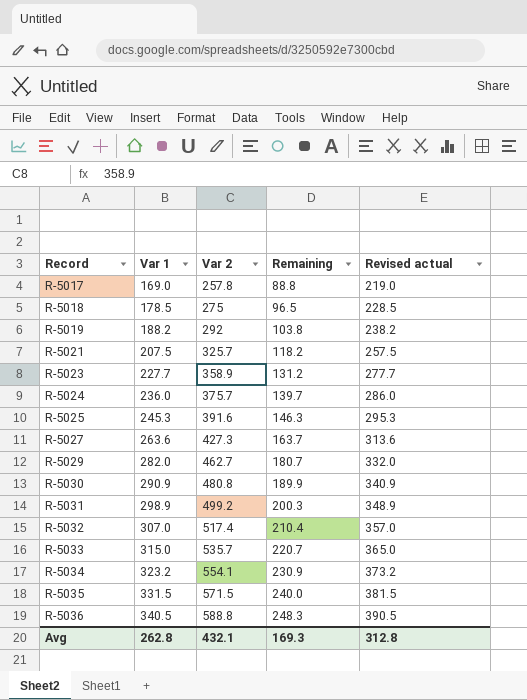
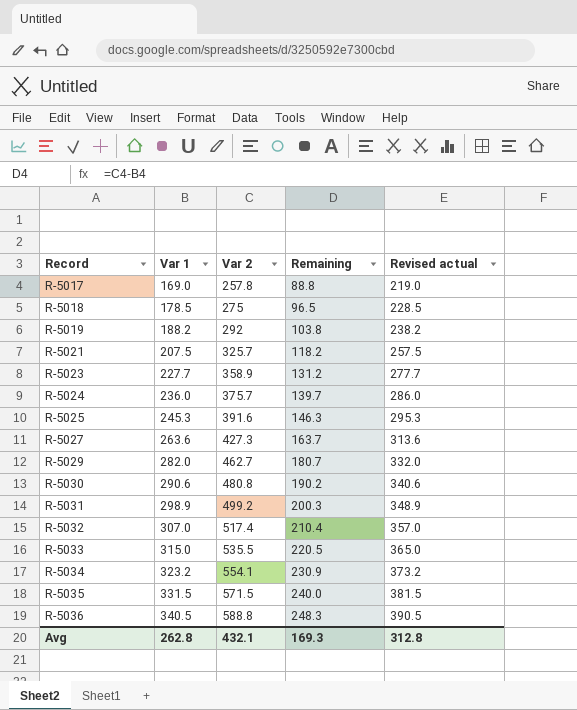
R-5030 | Var 1: 290.9 -> 290.6
R-5030 | Remaining: 189.9 -> 190.2
R-5030 | Revised actual: 340.9 -> 340.6
R-5033 | Var 2: 535.7 -> 535.5
R-5033 | Remaining: 220.7 -> 220.5

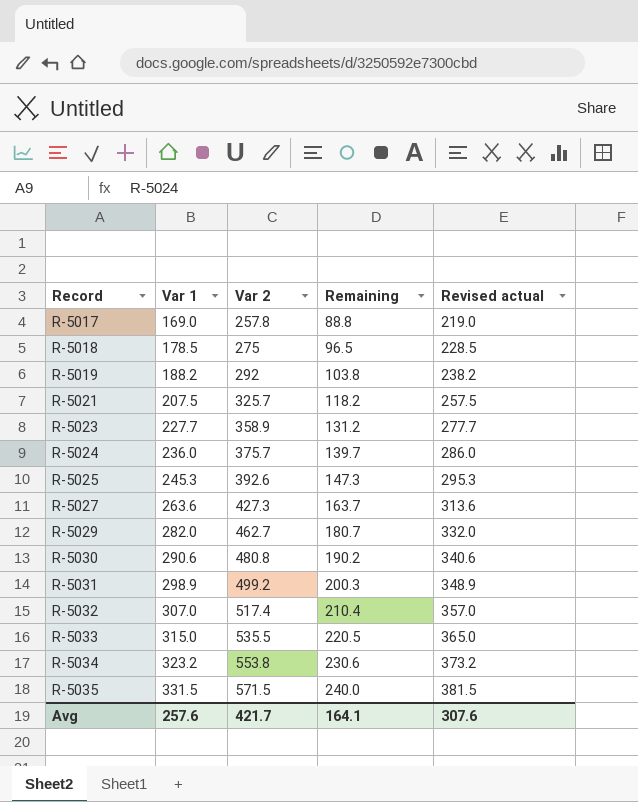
row R-5036: 340.5 | 588.8 | 248.3 | 390.5 -> none
R-5025 | Var 2: 391.6 -> 392.6
R-5025 | Remaining: 146.3 -> 147.3
R-5034 | Var 2: 554.1 -> 553.8
R-5034 | Remaining: 230.9 -> 230.6
Avg | Var 1: 262.8 -> 257.6
Avg | Var 2: 432.1 -> 421.7
Avg | Remaining: 169.3 -> 164.1
Avg | Revised actual: 312.8 -> 307.6

